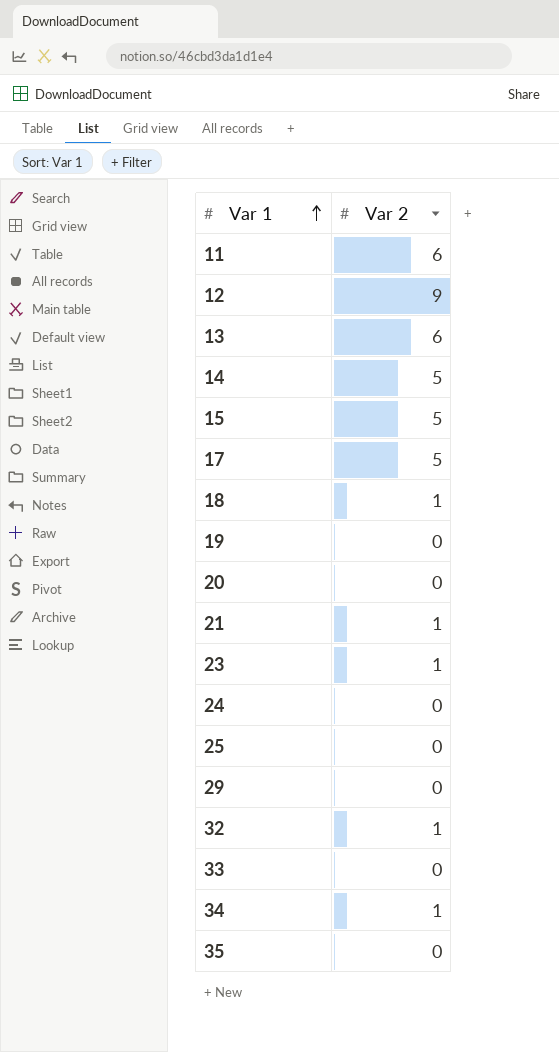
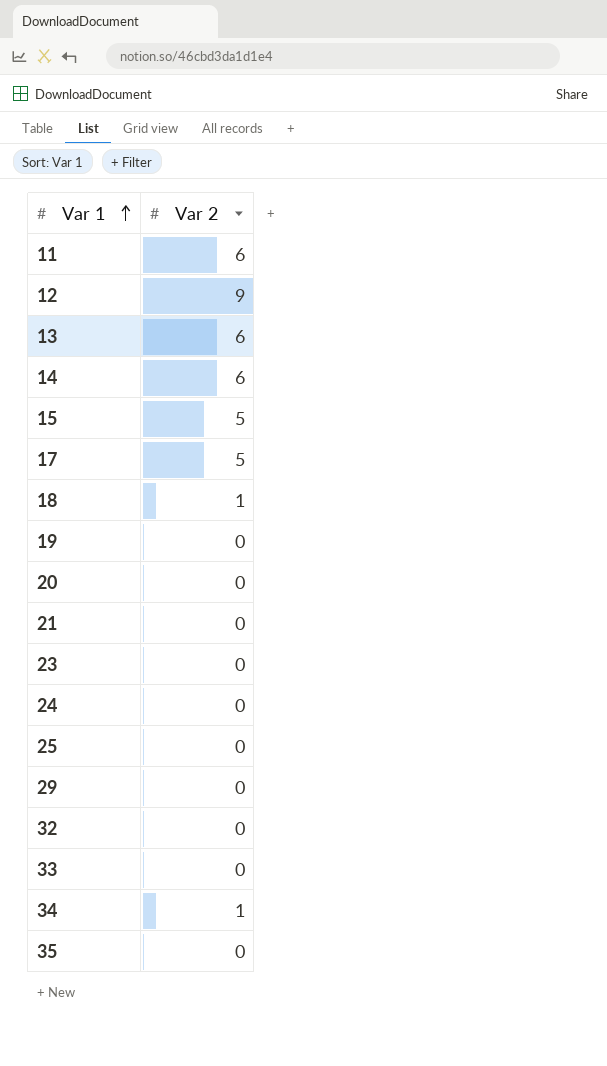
14 | Var 2: 5 -> 6
21 | Var 2: 1 -> 0
23 | Var 2: 1 -> 0
32 | Var 2: 1 -> 0

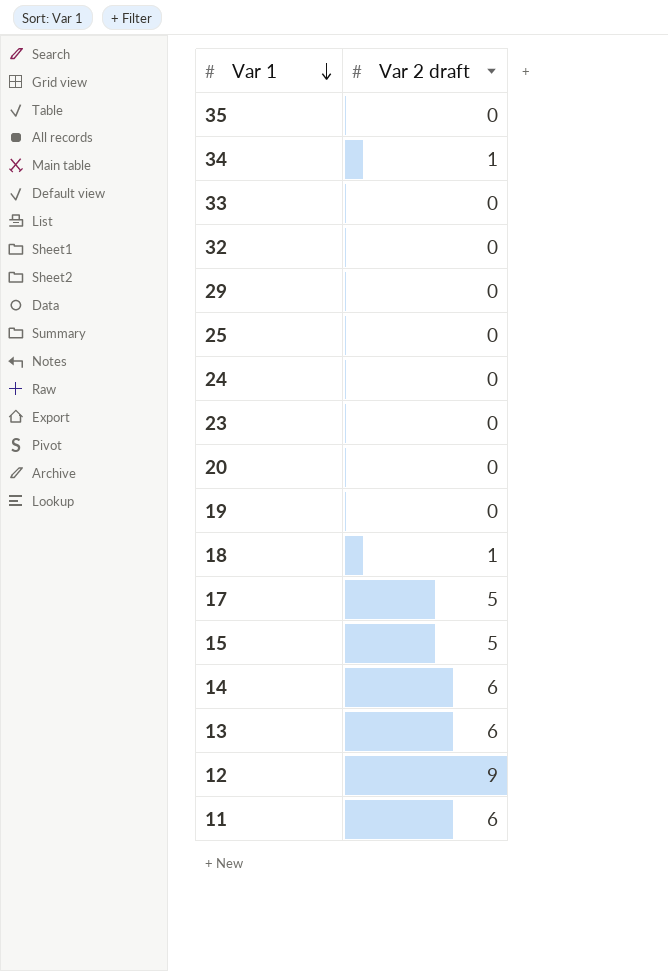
row order: Var 1 ascending -> Var 1 descending
column name: Var 2 -> Var 2 draft
row 21: 0 -> none

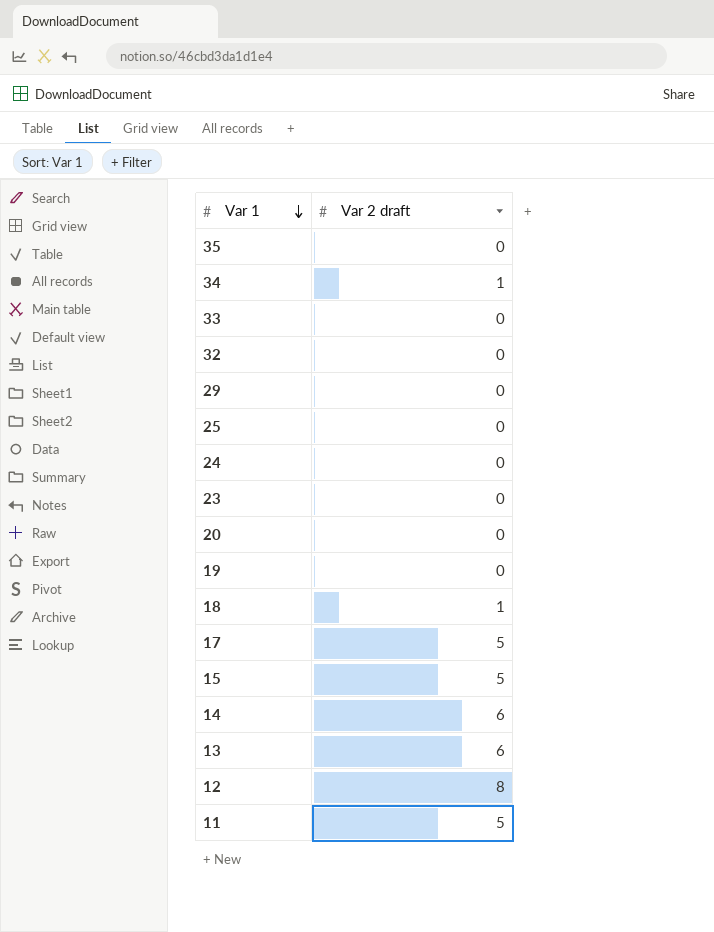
12 | Var 2 draft: 9 -> 8
11 | Var 2 draft: 6 -> 5

